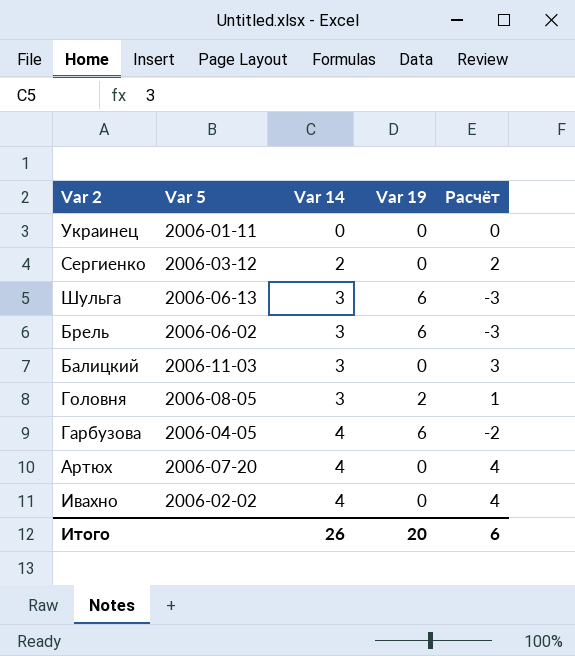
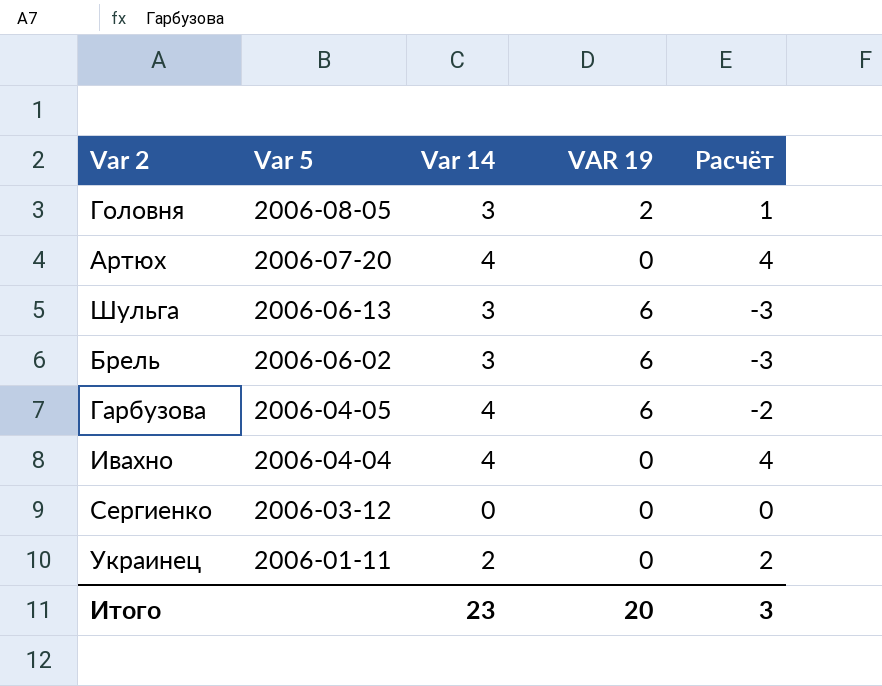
row order: Var 14 ascending -> Var 5 descending
column name: Var 19 -> VAR 19
row Балицкий: 2006-11-03 | 3 | 0 | 3 -> none
Ивахно | Var 5: 2006-02-02 -> 2006-04-04
Сергиенко | Var 14: 2 -> 0
Сергиенко | Расчёт: 2 -> 0
Украинец | Var 14: 0 -> 2
Украинец | Расчёт: 0 -> 2
Итого | Var 14: 26 -> 23
Итого | Расчёт: 6 -> 3

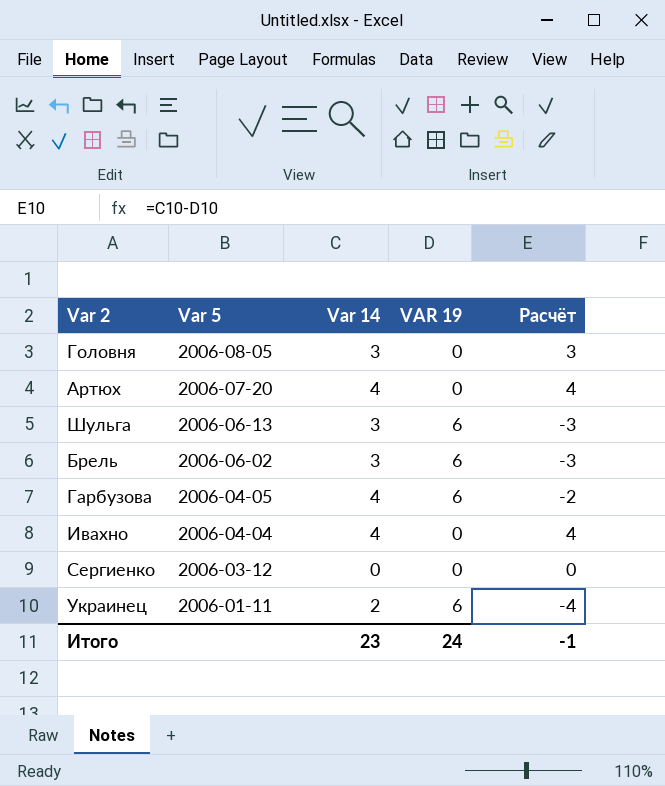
Головня | VAR 19: 2 -> 0
Головня | Расчёт: 1 -> 3
Украинец | VAR 19: 0 -> 6
Украинец | Расчёт: 2 -> -4
Итого | VAR 19: 20 -> 24
Итого | Расчёт: 3 -> -1

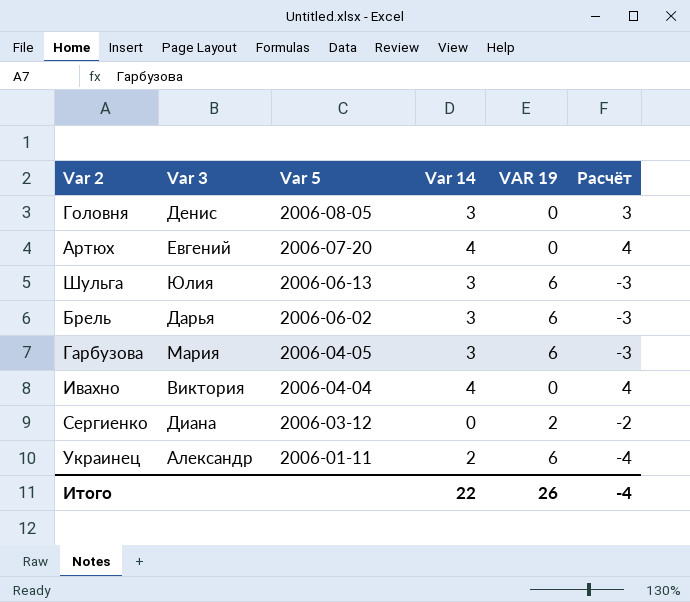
column Var 3 | position: none -> 2
Гарбузова | Var 14: 4 -> 3
Гарбузова | Расчёт: -2 -> -3
Сергиенко | VAR 19: 0 -> 2
Сергиенко | Расчёт: 0 -> -2
Итого | Var 14: 23 -> 22
Итого | VAR 19: 24 -> 26
Итого | Расчёт: -1 -> -4

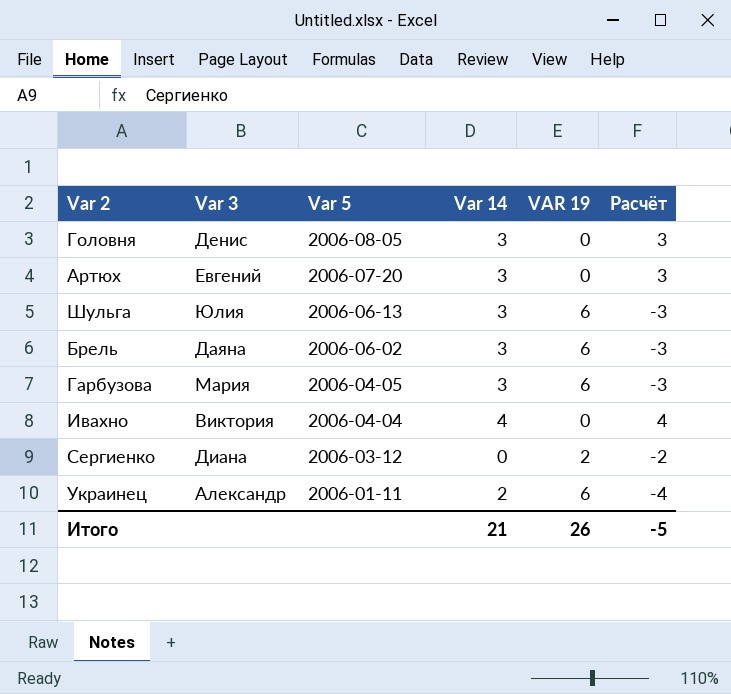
Артюх | Var 14: 4 -> 3
Артюх | Расчёт: 4 -> 3
Брель | Var 3: Дарья -> Даяна
Итого | Var 14: 22 -> 21
Итого | Расчёт: -4 -> -5

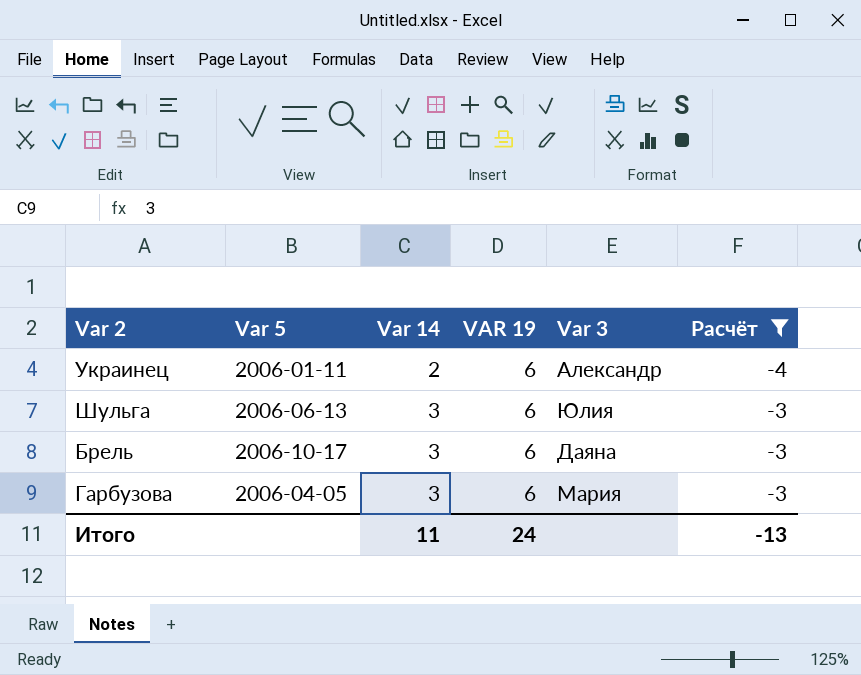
filter: none -> Расчёт <= -3
row order: Var 5 descending -> Var 14 ascending
column Var 3 | position: 2 -> 5
Брель | Var 5: 2006-06-02 -> 2006-10-17
Итого | Var 14: 21 -> 11
Итого | VAR 19: 26 -> 24
Итого | Расчёт: -5 -> -13

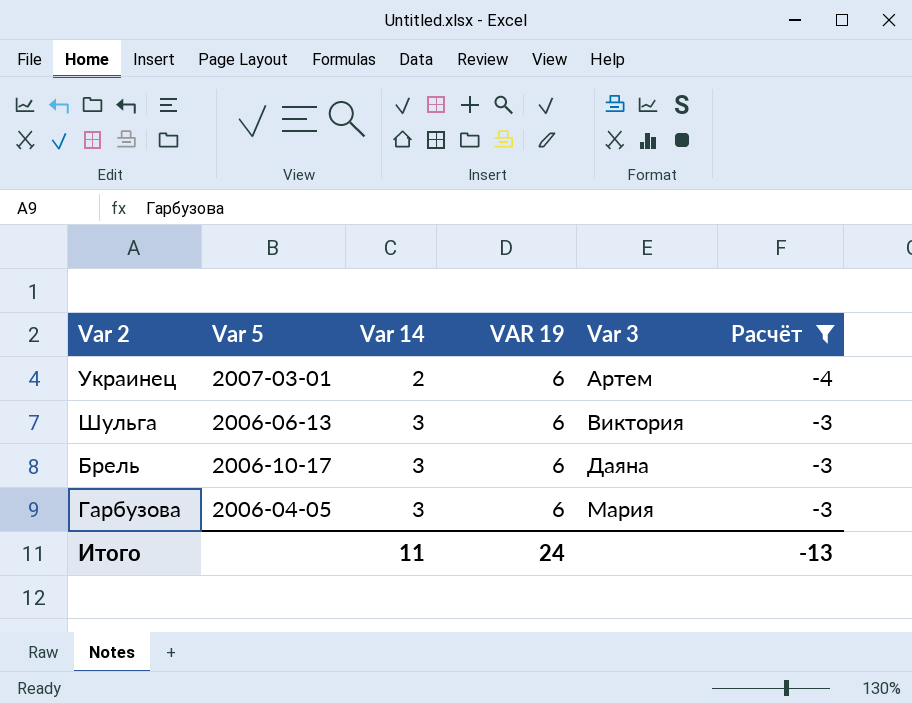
Украинец | Var 5: 2006-01-11 -> 2007-03-01
Украинец | Var 3: Александр -> Артем
Шульга | Var 3: Юлия -> Виктория

